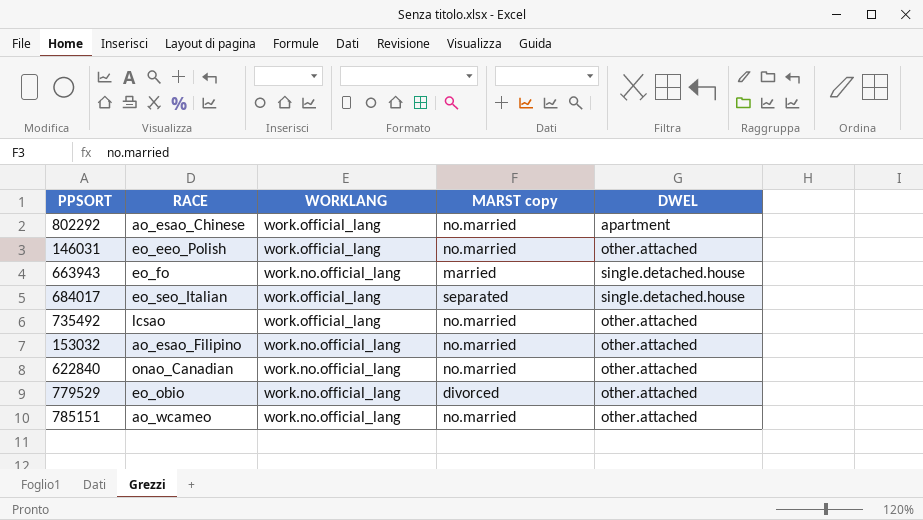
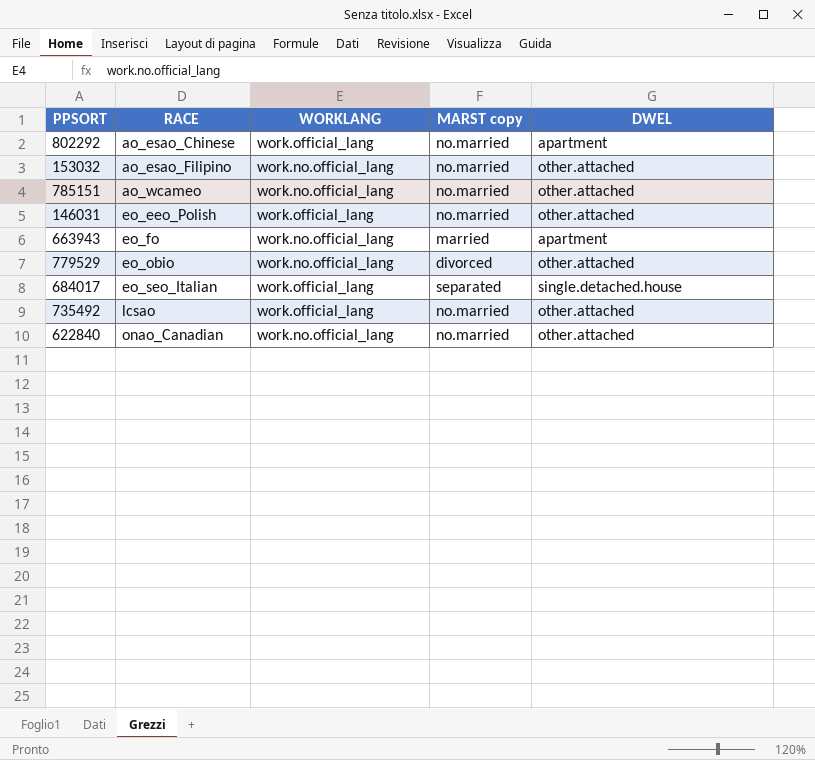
row order: none -> RACE ascending
663943 | DWEL: single.detached.house -> apartment

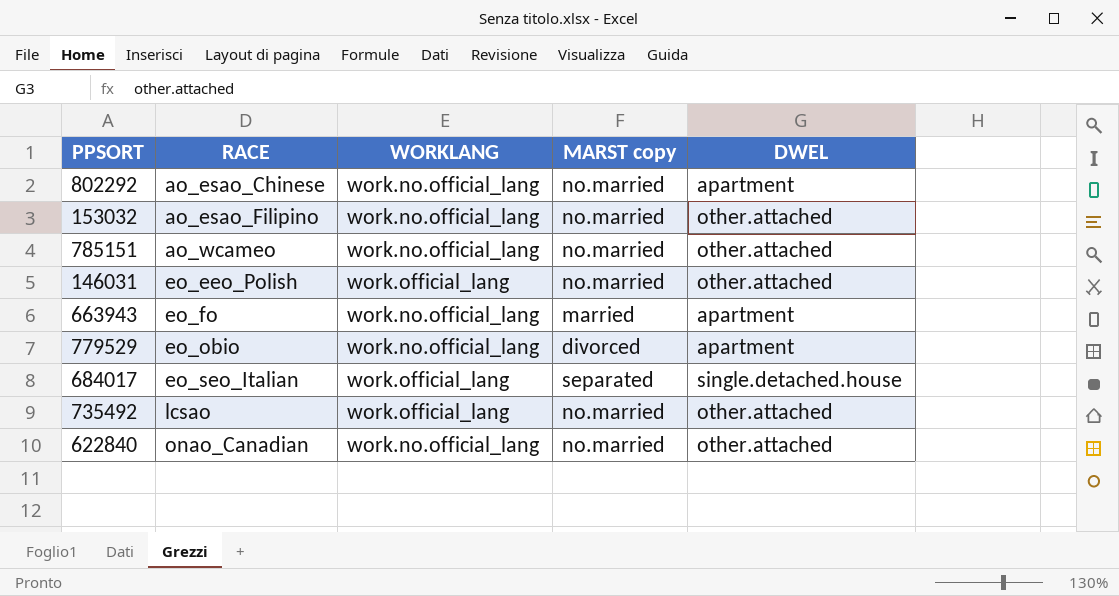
802292 | WORKLANG: work.official_lang -> work.no.official_lang
779529 | DWEL: other.attached -> apartment

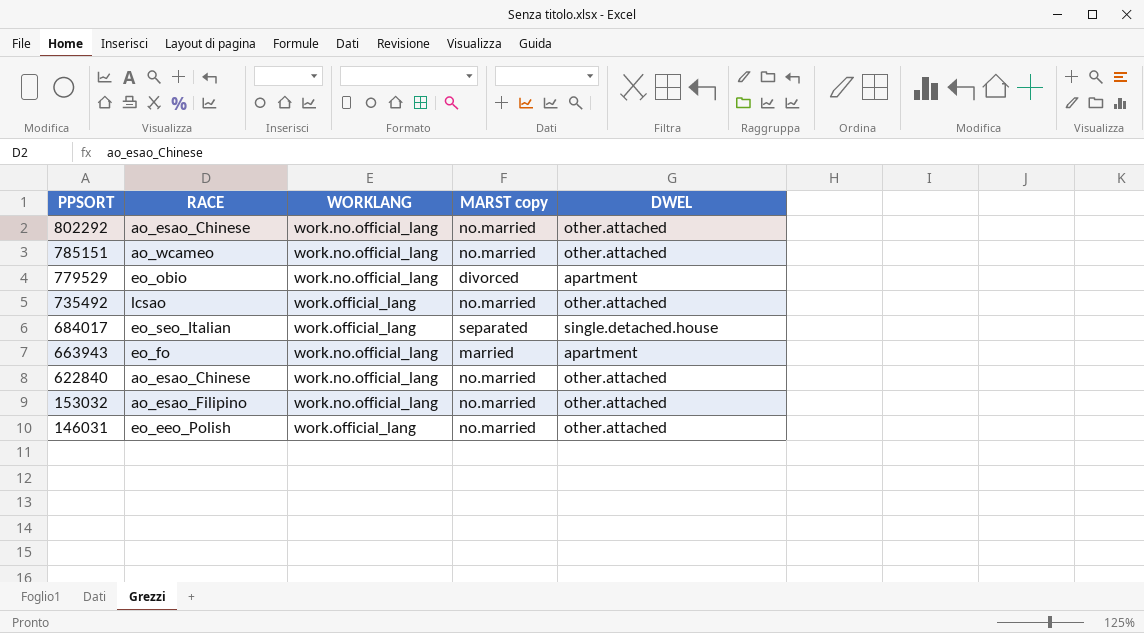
row order: RACE ascending -> PPSORT descending
802292 | DWEL: apartment -> other.attached
622840 | RACE: onao_Canadian -> ao_esao_Chinese

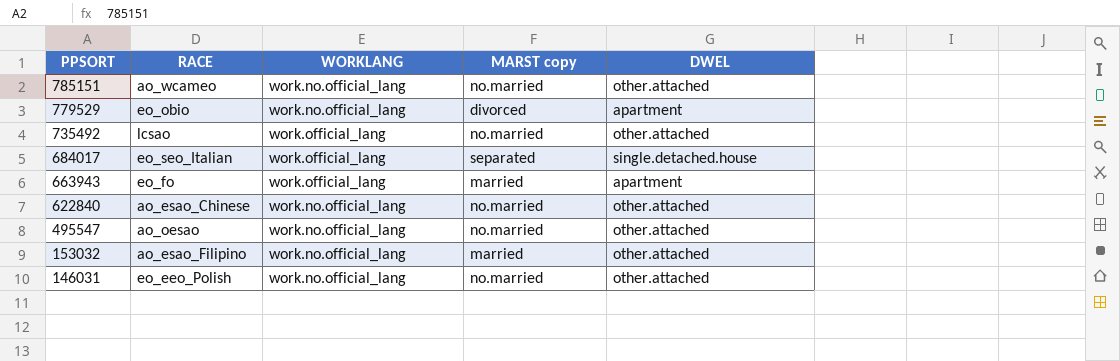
row 802292: ao_esao_Chinese | work.no.official_lang | no.married | other.attached -> none
663943 | WORKLANG: work.no.official_lang -> work.official_lang
row 495547: none -> ao_oesao | work.no.official_lang | no.married | other.attached
153032 | MARST copy: no.married -> married
146031 | WORKLANG: work.official_lang -> work.no.official_lang

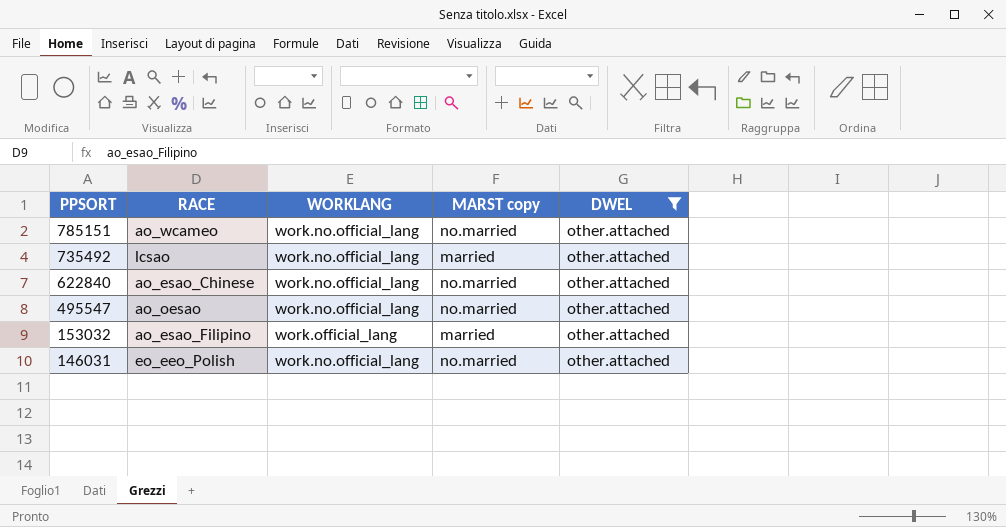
filter: none -> DWEL = other.attached
735492 | WORKLANG: work.official_lang -> work.no.official_lang
735492 | MARST copy: no.married -> married
153032 | WORKLANG: work.no.official_lang -> work.official_lang

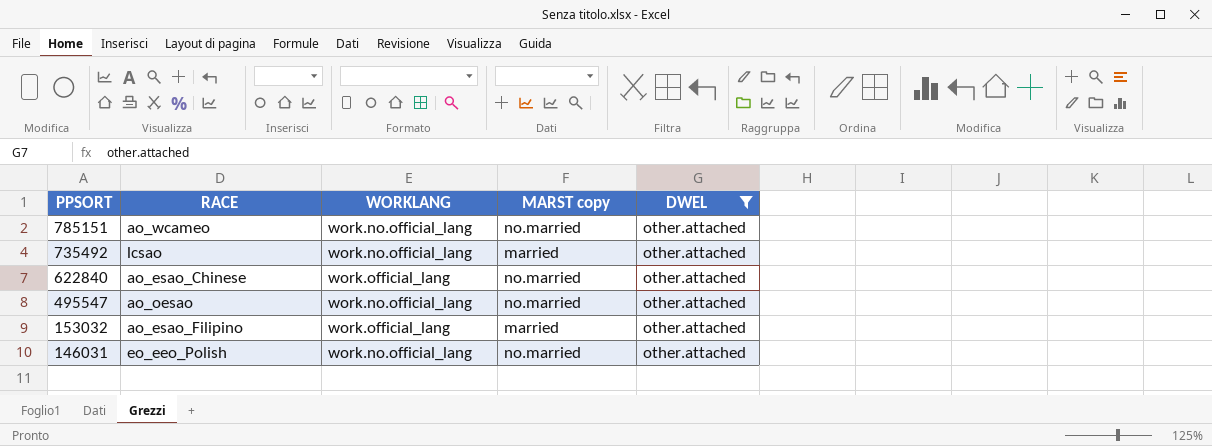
622840 | WORKLANG: work.no.official_lang -> work.official_lang

